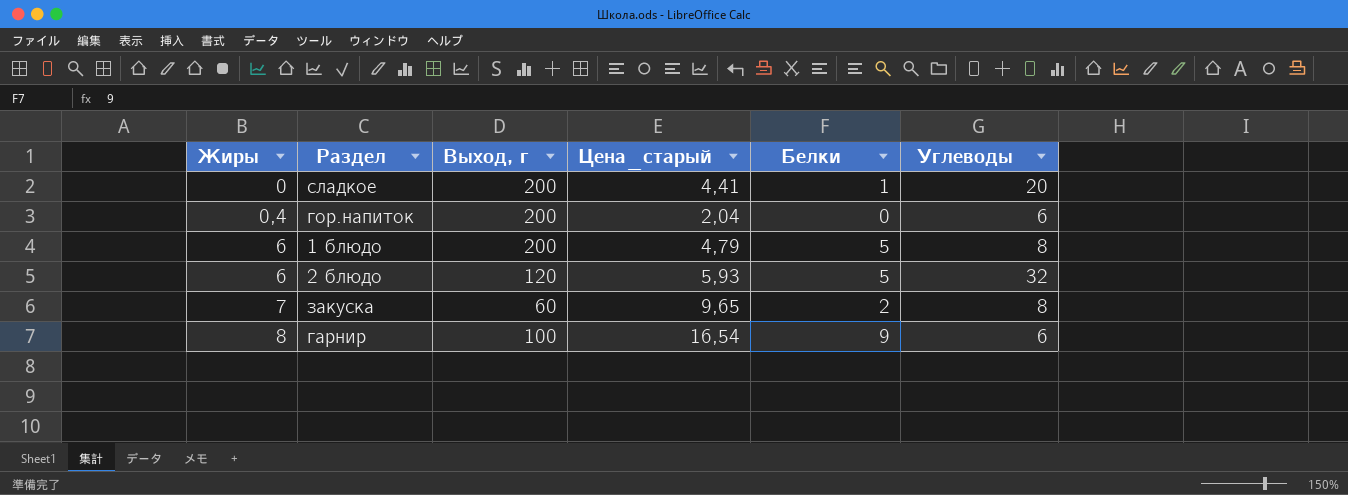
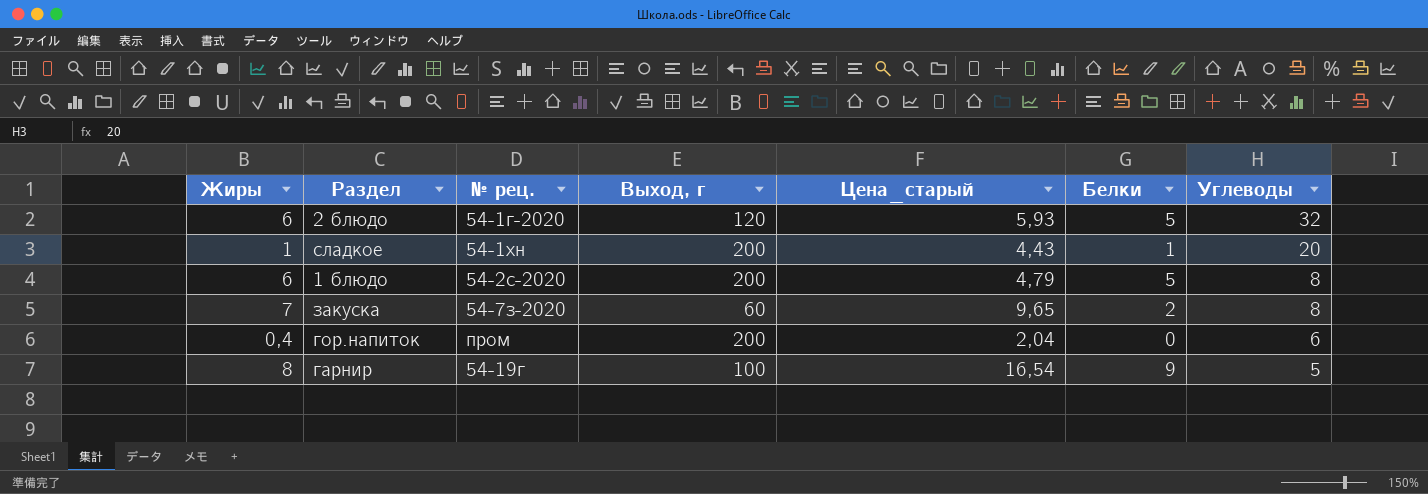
row order: Жиры ascending -> Углеводы descending
column № рец. | position: none -> 3
сладкое | Жиры: 0 -> 1
сладкое | Цена_старый: 4,41 -> 4,43
гарнир | Углеводы: 6 -> 5

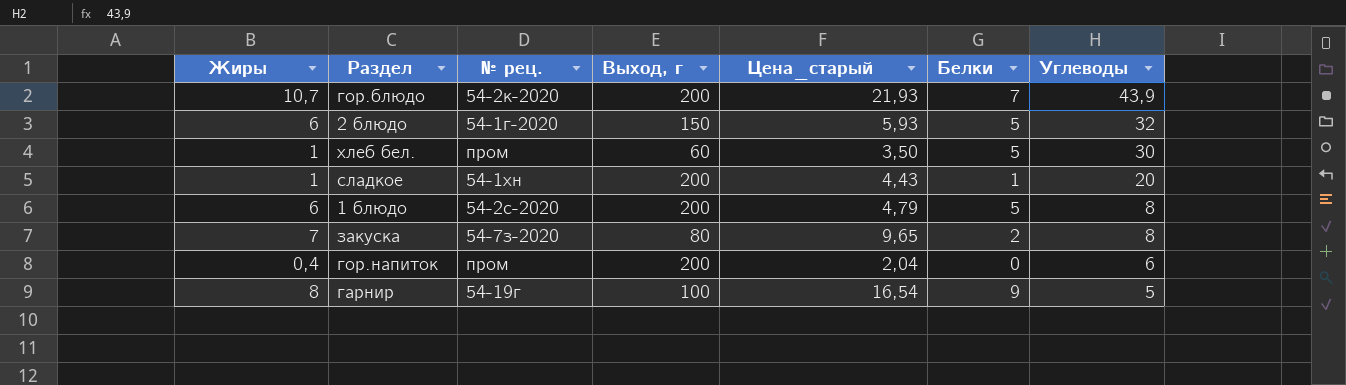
row гор.блюдо: none -> 10,7 | 54-2к-2020 | 200 | 21,93 | 7 | 43,9
2 блюдо | Выход, г: 120 -> 150
row хлеб бел.: none -> 1 | пром | 60 | 3,50 | 5 | 30
закуска | Выход, г: 60 -> 80

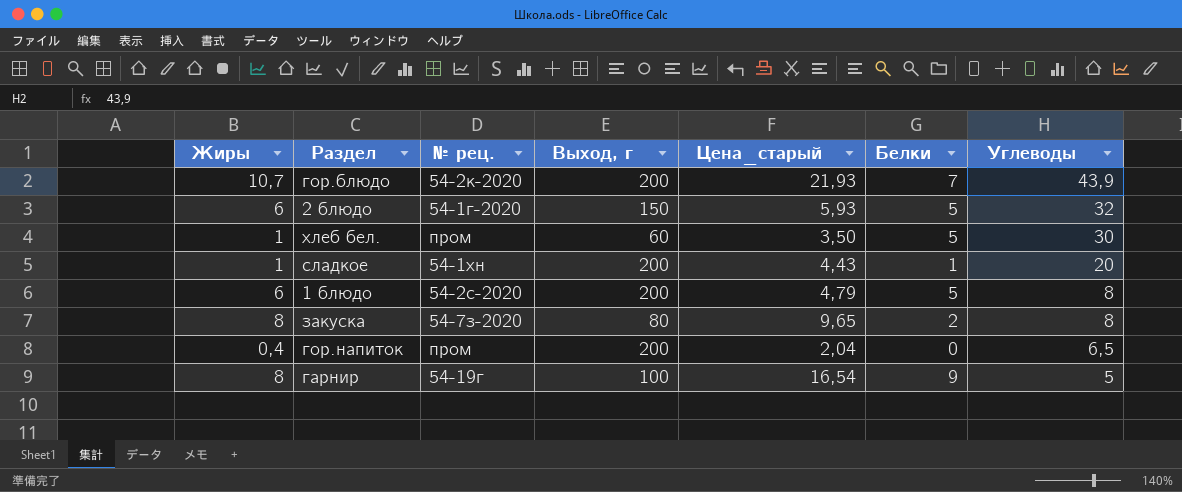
закуска | Жиры: 7 -> 8
гор.напиток | Углеводы: 6 -> 6,5

